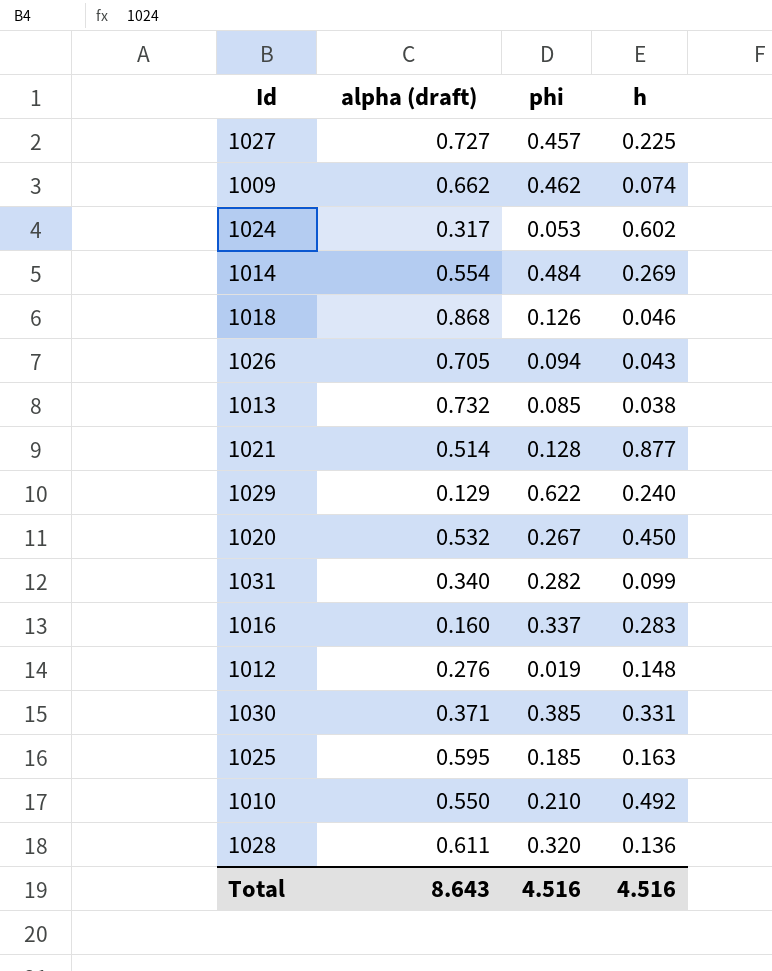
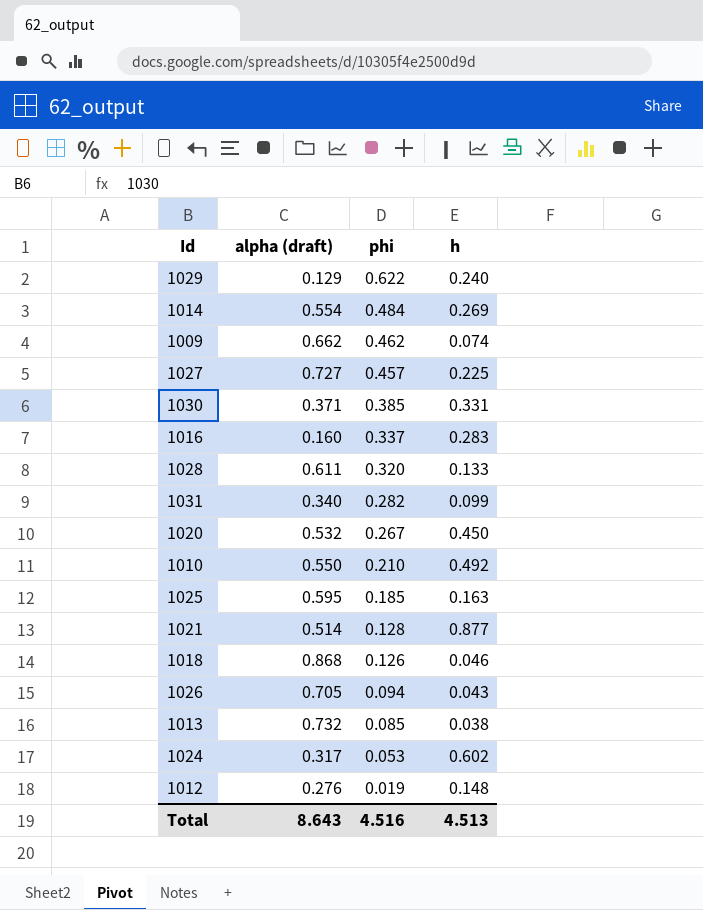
row order: none -> phi descending
1028 | h: 0.136 -> 0.133
Total | h: 4.516 -> 4.513

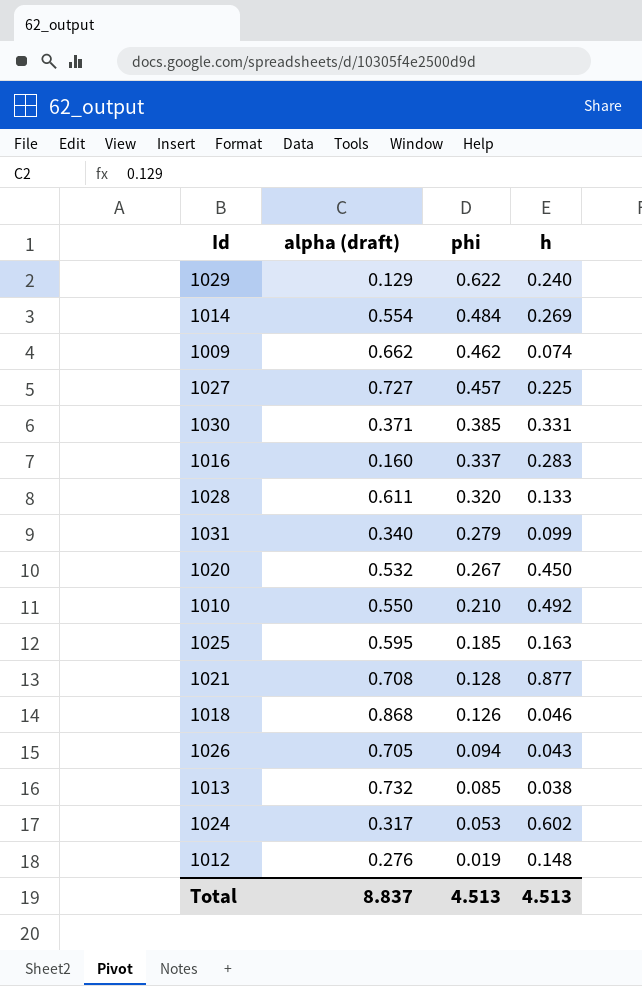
1031 | phi: 0.282 -> 0.279
1021 | alpha (draft): 0.514 -> 0.708
Total | alpha (draft): 8.643 -> 8.837
Total | phi: 4.516 -> 4.513

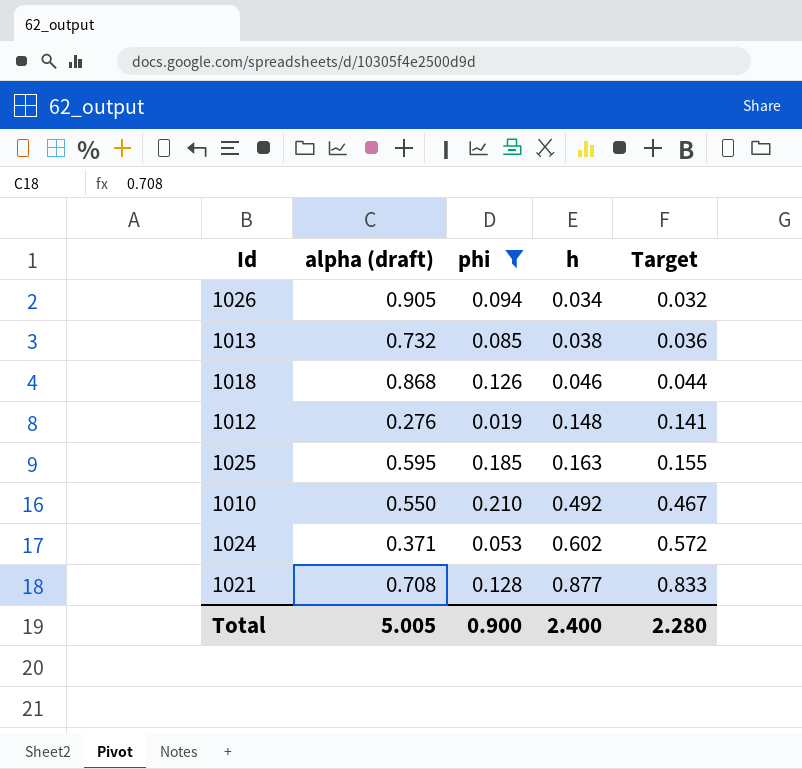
filter: none -> phi <= 0.210
row order: phi descending -> h ascending
column Target | formula: none -> [h] * 0.95
1026 | alpha (draft): 0.705 -> 0.905
1026 | h: 0.043 -> 0.034
1024 | alpha (draft): 0.317 -> 0.371
Total | alpha (draft): 8.837 -> 5.005
Total | phi: 4.513 -> 0.900
Total | h: 4.513 -> 2.400

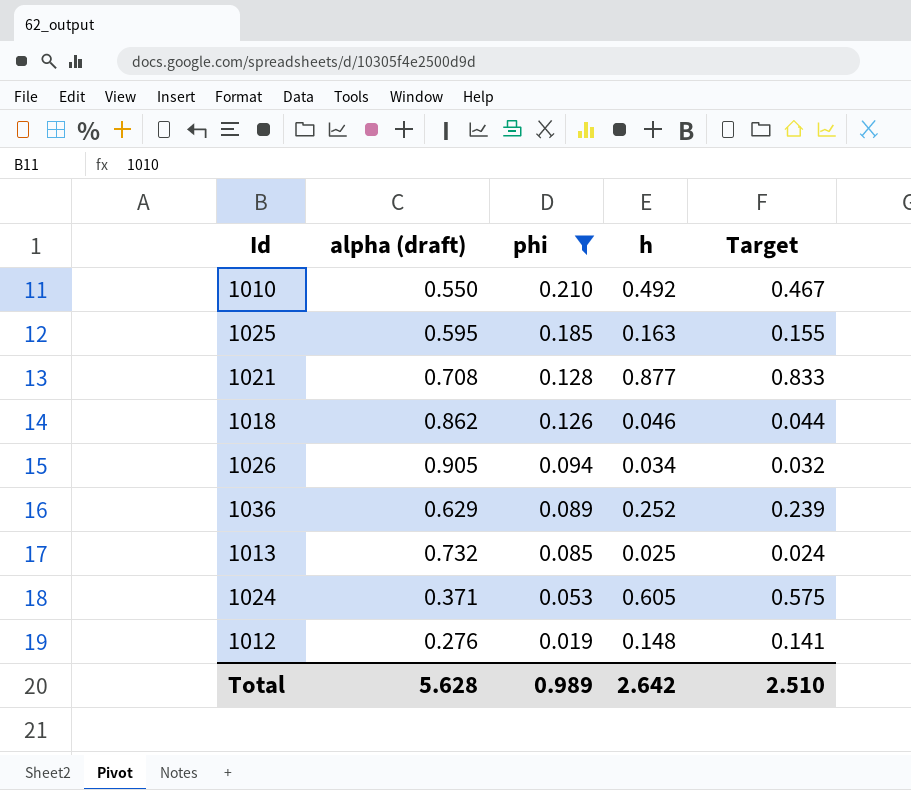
row order: h ascending -> phi descending
1018 | alpha (draft): 0.868 -> 0.862
row 1036: none -> 0.629 | 0.089 | 0.252 | 0.239
1013 | h: 0.038 -> 0.025
1013 | Target: 0.036 -> 0.024
1024 | h: 0.602 -> 0.605
1024 | Target: 0.572 -> 0.575
Total | alpha (draft): 5.005 -> 5.628
Total | phi: 0.900 -> 0.989
Total | h: 2.400 -> 2.642
Total | Target: 2.280 -> 2.510

